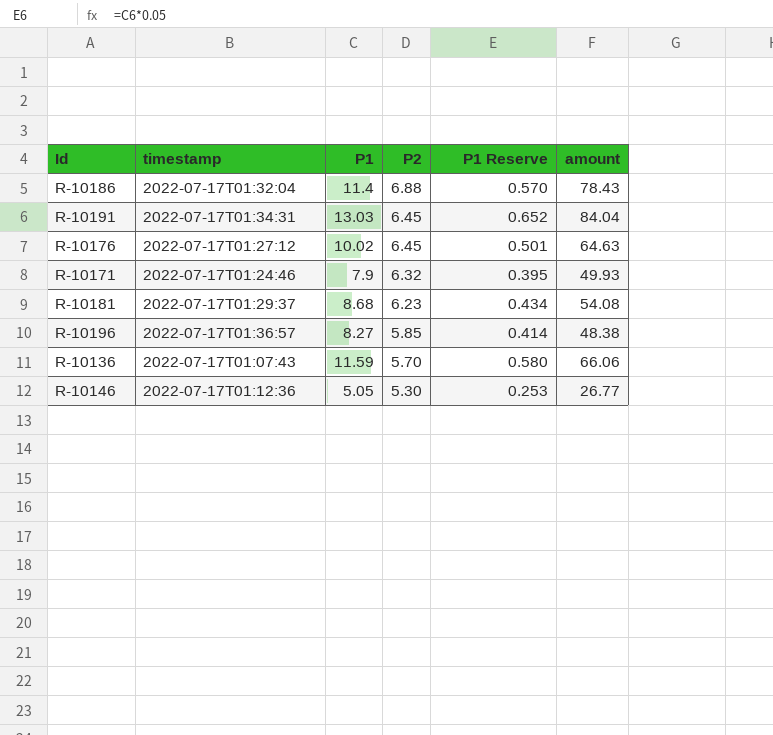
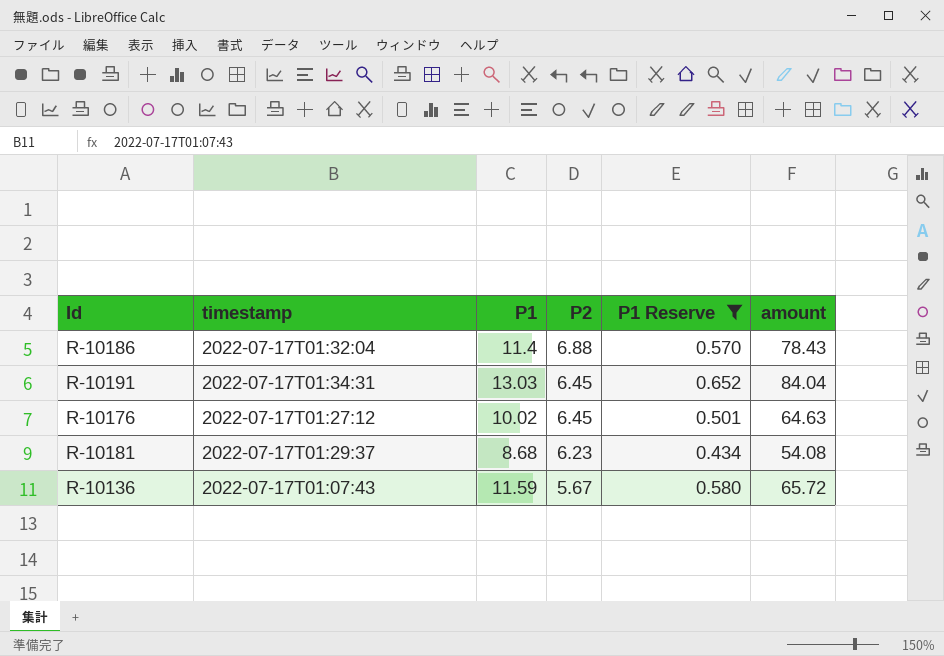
filter: none -> P1 Reserve >= 0.434
R-10136 | P2: 5.70 -> 5.67
R-10136 | amount: 66.06 -> 65.72

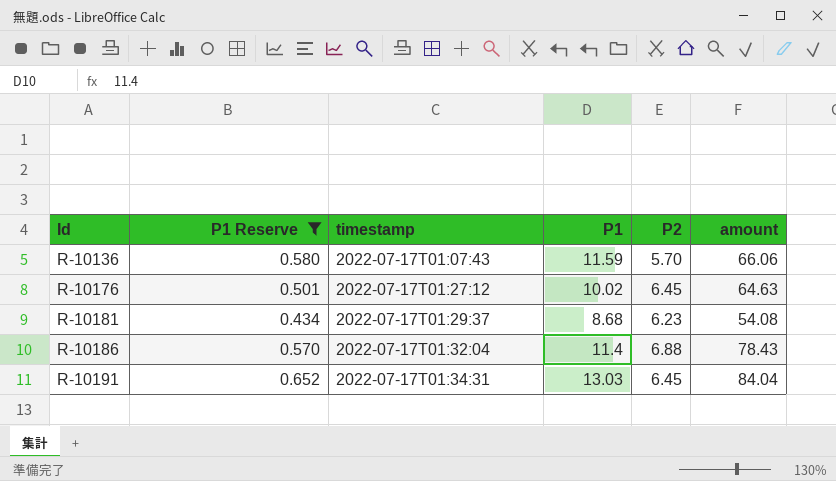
row order: P2 descending -> Id ascending
column P1 Reserve | position: 5 -> 2
R-10136 | P2: 5.67 -> 5.70
R-10136 | amount: 65.72 -> 66.06

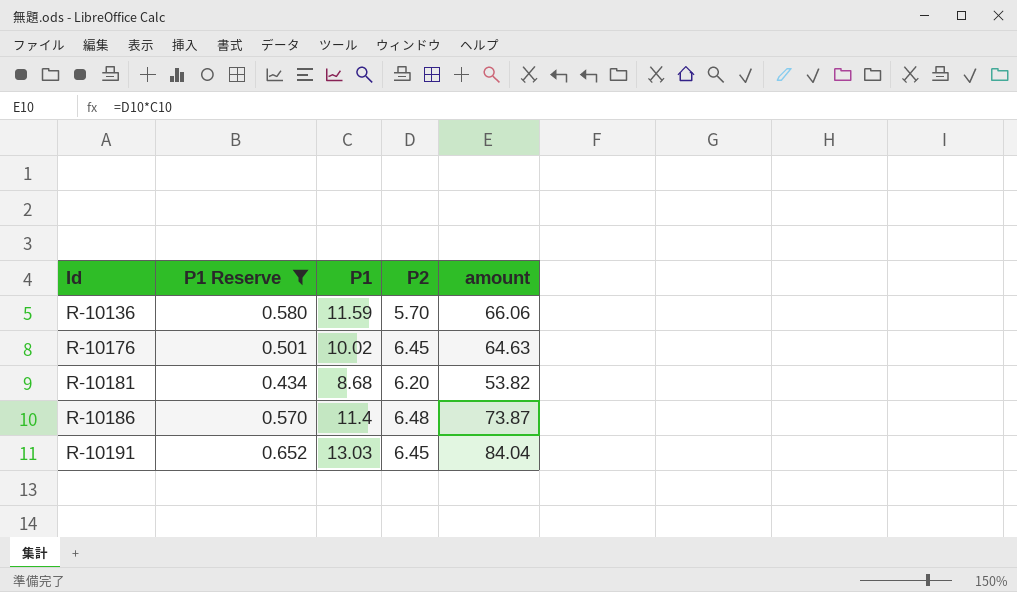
column timestamp | position: 3 -> none
R-10181 | P2: 6.23 -> 6.20
R-10181 | amount: 54.08 -> 53.82
R-10186 | P2: 6.88 -> 6.48
R-10186 | amount: 78.43 -> 73.87

